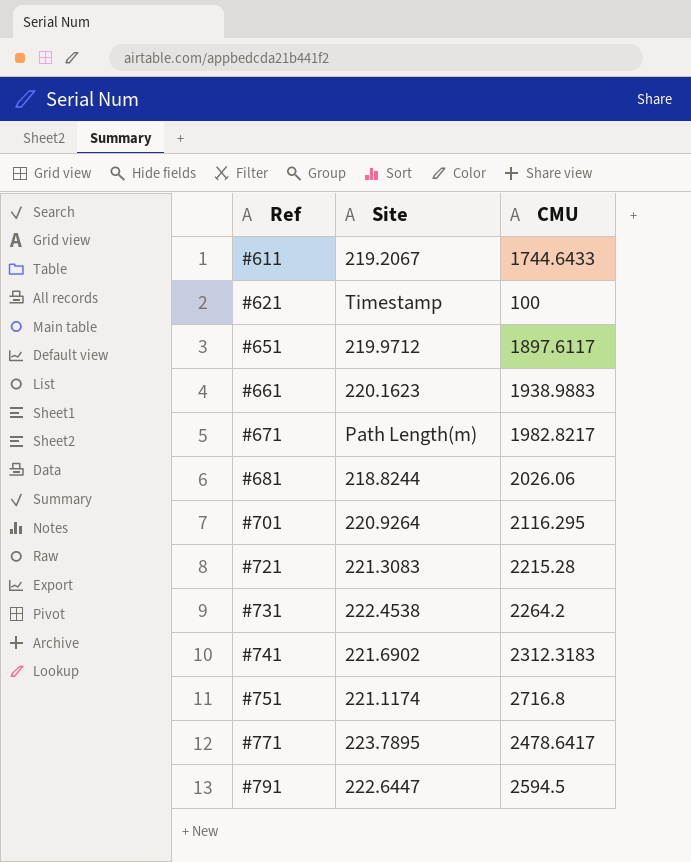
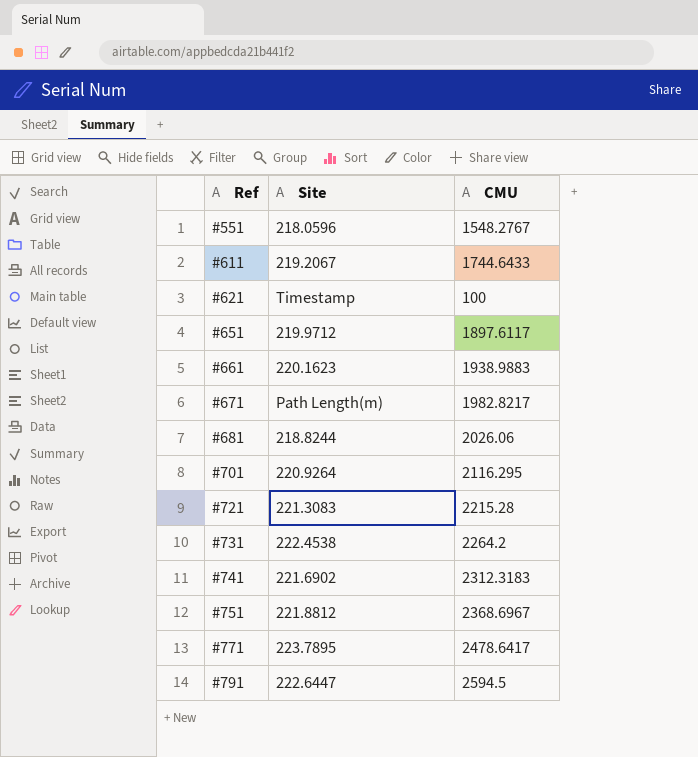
row #551: none -> 218.0596 | 1548.2767
#751 | Site: 221.1174 -> 221.8812
#751 | CMU: 2716.8 -> 2368.6967

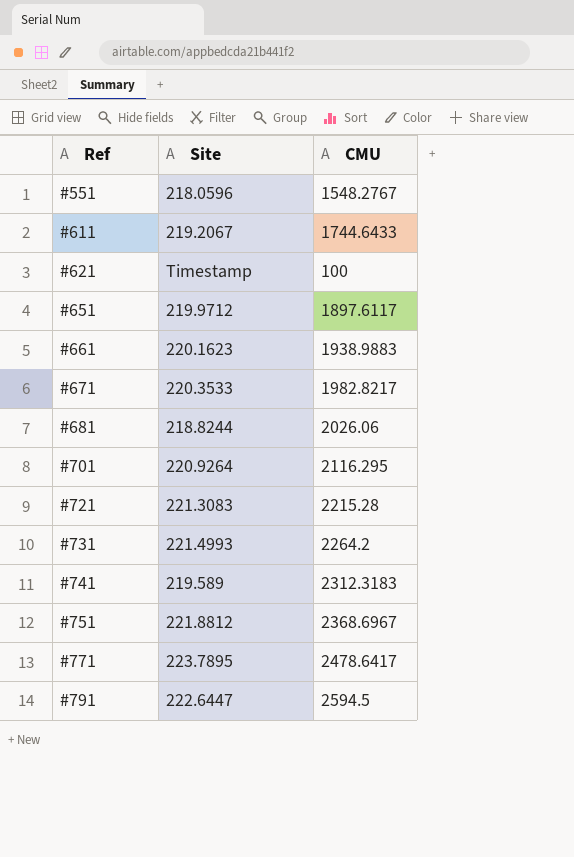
#671 | Site: Path Length(m) -> 220.3533
#731 | Site: 222.4538 -> 221.4993
#741 | Site: 221.6902 -> 219.589

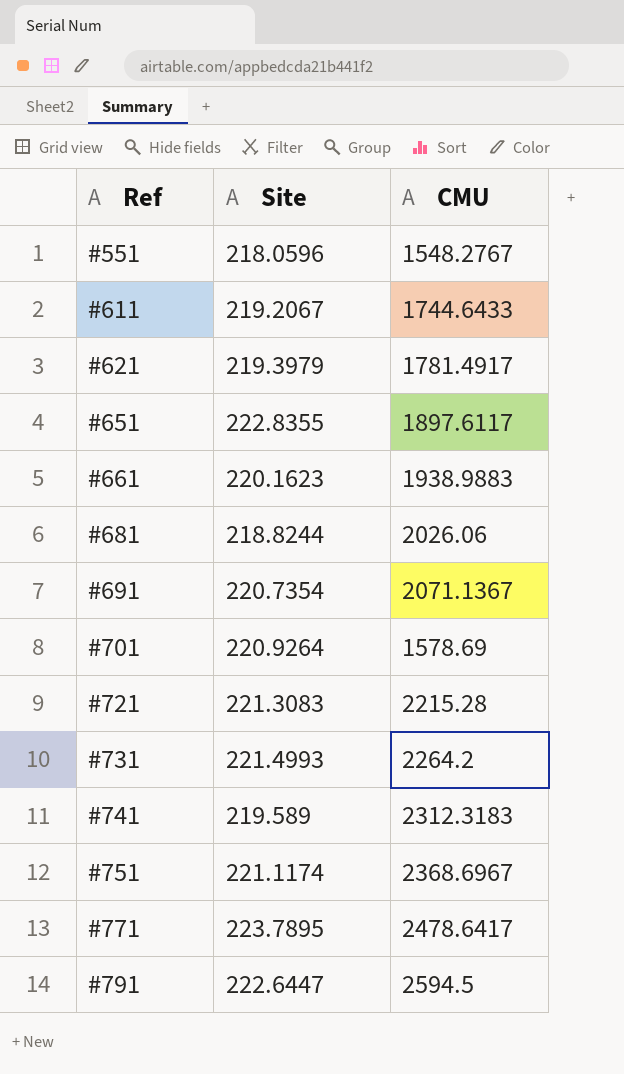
row #671: 220.3533 | 1982.8217 -> none
#621 | Site: Timestamp -> 219.3979
#621 | CMU: 100 -> 1781.4917
#651 | Site: 219.9712 -> 222.8355
row #691: none -> 220.7354 | 2071.1367
#701 | CMU: 2116.295 -> 1578.69
#751 | Site: 221.8812 -> 221.1174

